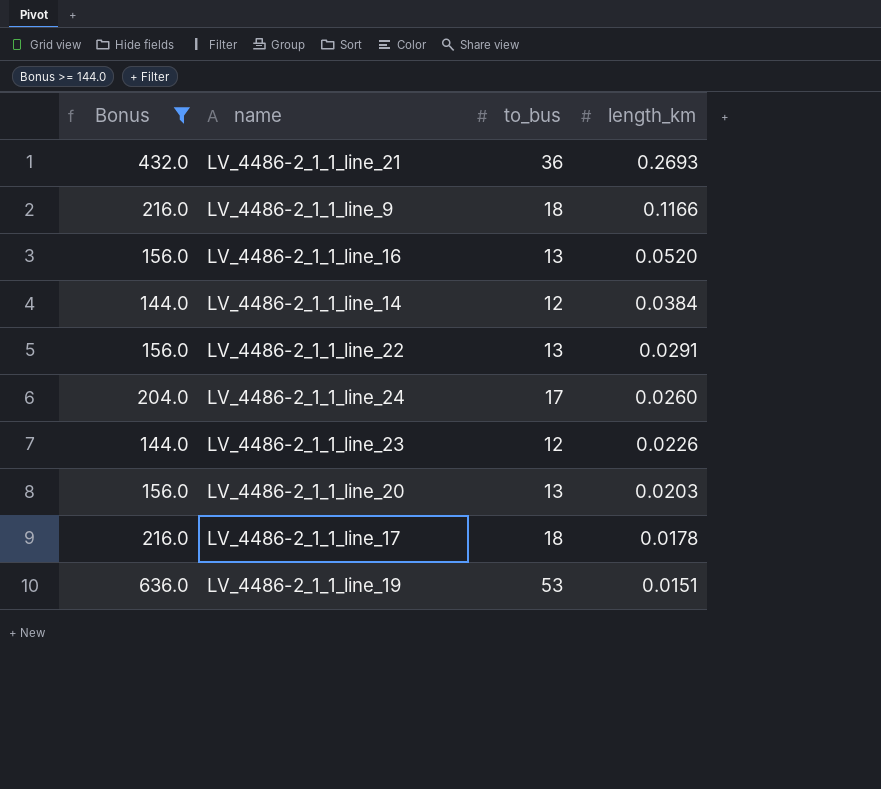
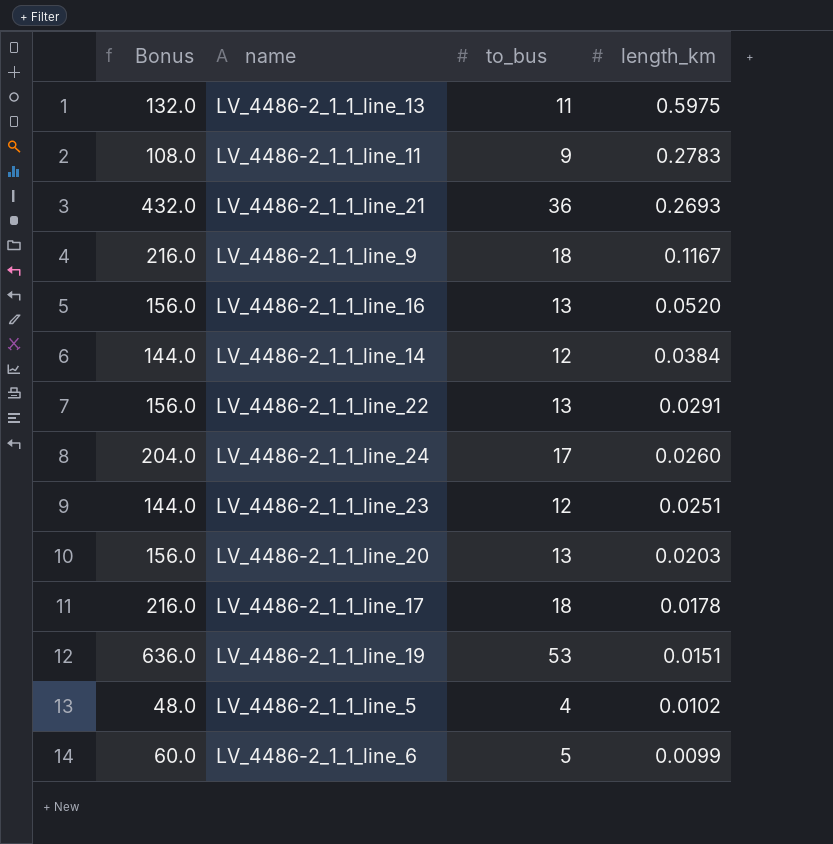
filter: Bonus >= 144.0 -> none
LV_4486-2_1_1_line_9 | length_km: 0.1166 -> 0.1167
LV_4486-2_1_1_line_23 | length_km: 0.0226 -> 0.0251

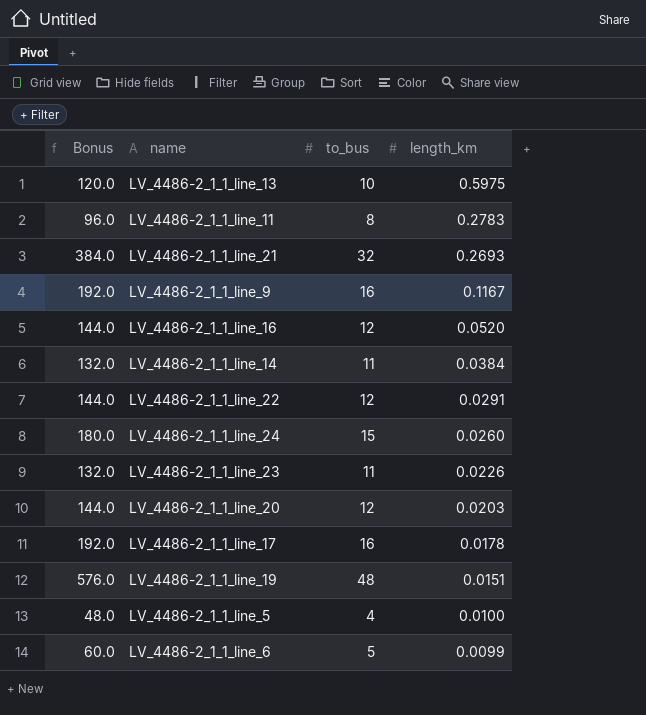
LV_4486-2_1_1_line_13 | Bonus: 132.0 -> 120.0
LV_4486-2_1_1_line_13 | to_bus: 11 -> 10
LV_4486-2_1_1_line_11 | Bonus: 108.0 -> 96.0
LV_4486-2_1_1_line_11 | to_bus: 9 -> 8
LV_4486-2_1_1_line_21 | Bonus: 432.0 -> 384.0
LV_4486-2_1_1_line_21 | to_bus: 36 -> 32
LV_4486-2_1_1_line_9 | Bonus: 216.0 -> 192.0
LV_4486-2_1_1_line_9 | to_bus: 18 -> 16
LV_4486-2_1_1_line_16 | Bonus: 156.0 -> 144.0
LV_4486-2_1_1_line_16 | to_bus: 13 -> 12
LV_4486-2_1_1_line_14 | Bonus: 144.0 -> 132.0
LV_4486-2_1_1_line_14 | to_bus: 12 -> 11
LV_4486-2_1_1_line_22 | Bonus: 156.0 -> 144.0
LV_4486-2_1_1_line_22 | to_bus: 13 -> 12
LV_4486-2_1_1_line_24 | Bonus: 204.0 -> 180.0
LV_4486-2_1_1_line_24 | to_bus: 17 -> 15
LV_4486-2_1_1_line_23 | Bonus: 144.0 -> 132.0
LV_4486-2_1_1_line_23 | to_bus: 12 -> 11
LV_4486-2_1_1_line_23 | length_km: 0.0251 -> 0.0226
LV_4486-2_1_1_line_20 | Bonus: 156.0 -> 144.0
LV_4486-2_1_1_line_20 | to_bus: 13 -> 12
LV_4486-2_1_1_line_17 | Bonus: 216.0 -> 192.0
LV_4486-2_1_1_line_17 | to_bus: 18 -> 16
LV_4486-2_1_1_line_19 | Bonus: 636.0 -> 576.0
LV_4486-2_1_1_line_19 | to_bus: 53 -> 48
LV_4486-2_1_1_line_5 | length_km: 0.0102 -> 0.0100

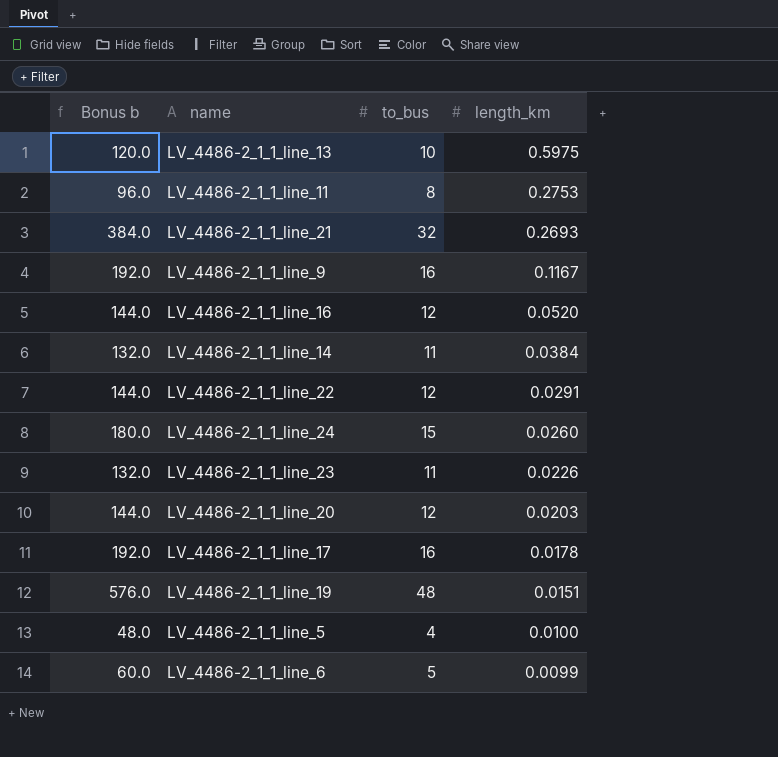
column name: Bonus -> Bonus b
LV_4486-2_1_1_line_11 | length_km: 0.2783 -> 0.2753

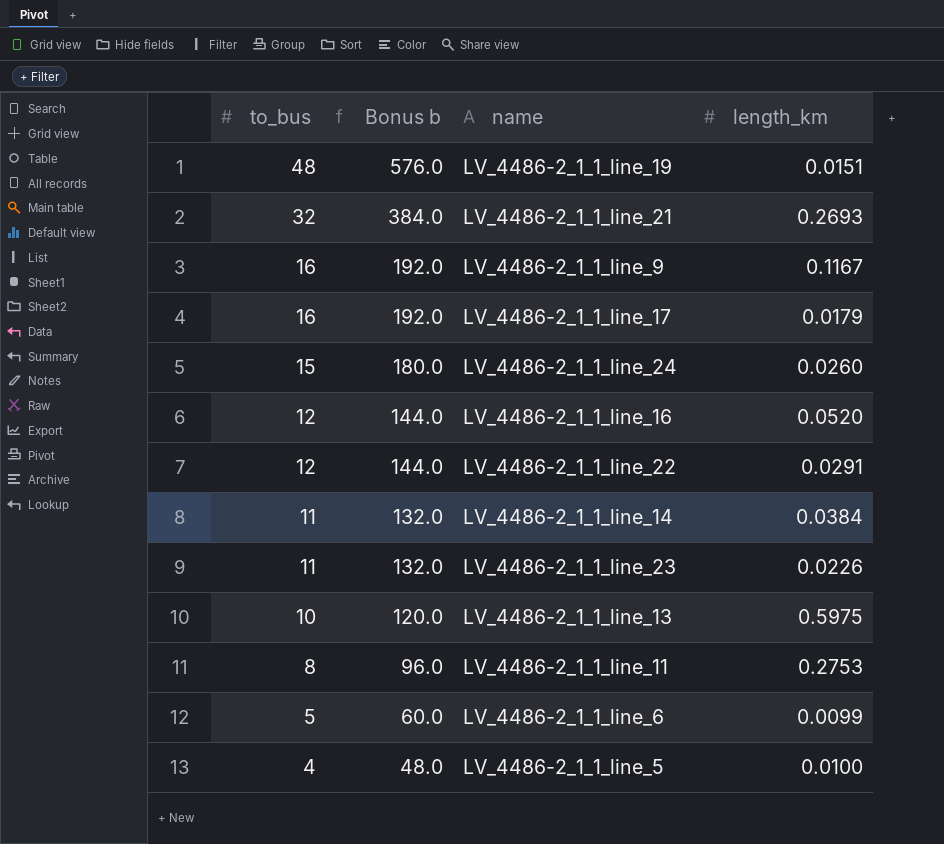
row order: length_km descending -> to_bus descending
column to_bus | position: 3 -> 1
row LV_4486-2_1_1_line_20: 144.0 | 12 | 0.0203 -> none
LV_4486-2_1_1_line_17 | length_km: 0.0178 -> 0.0179

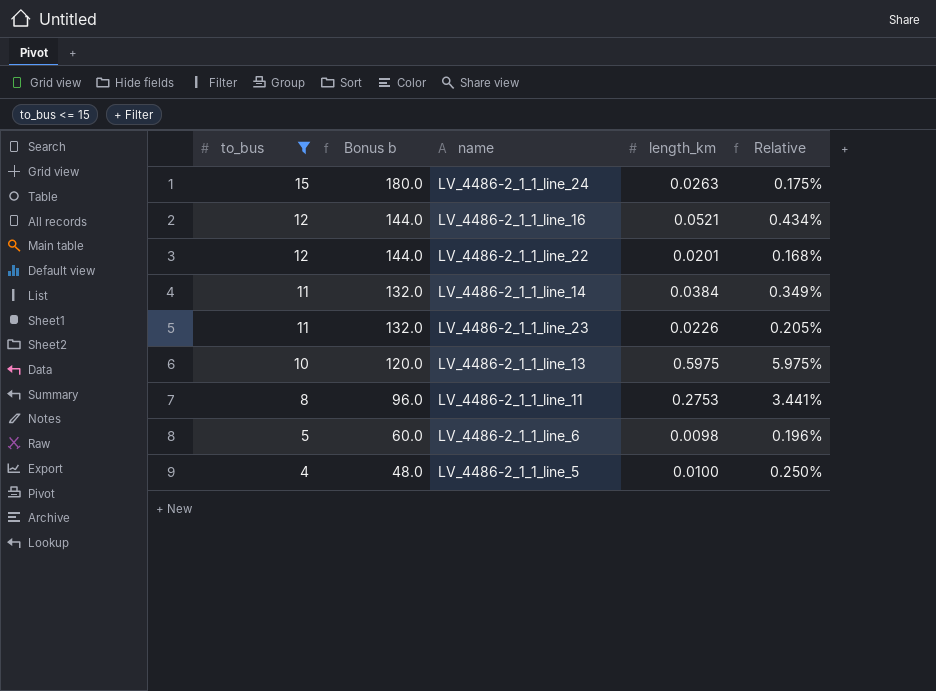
filter: none -> to_bus <= 15
column Relative | formula: none -> [length_km] / [to_bus]
LV_4486-2_1_1_line_24 | length_km: 0.0260 -> 0.0263
LV_4486-2_1_1_line_16 | length_km: 0.0520 -> 0.0521
LV_4486-2_1_1_line_22 | length_km: 0.0291 -> 0.0201
LV_4486-2_1_1_line_6 | length_km: 0.0099 -> 0.0098

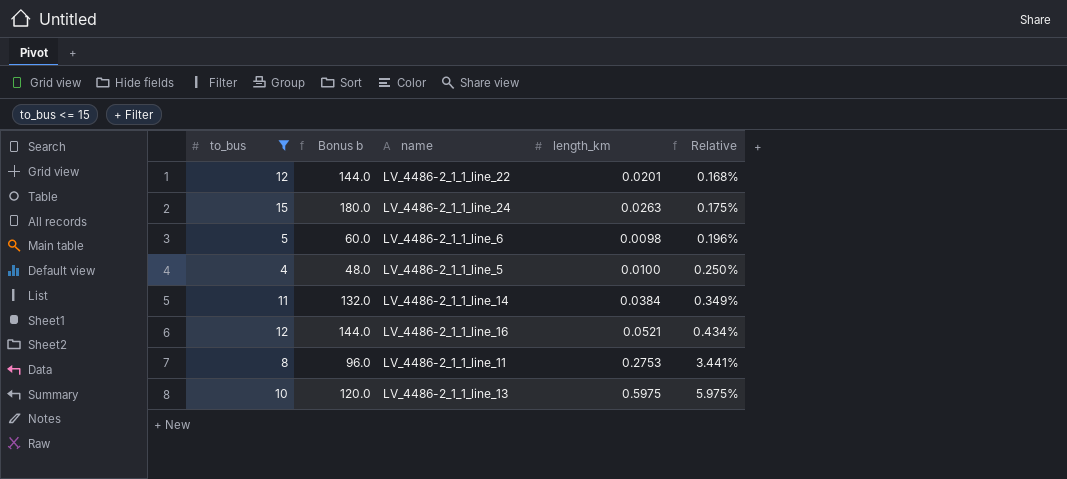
row order: to_bus descending -> Relative ascending
row LV_4486-2_1_1_line_23: 11 | 132.0 | 0.0226 | 0.205% -> none

